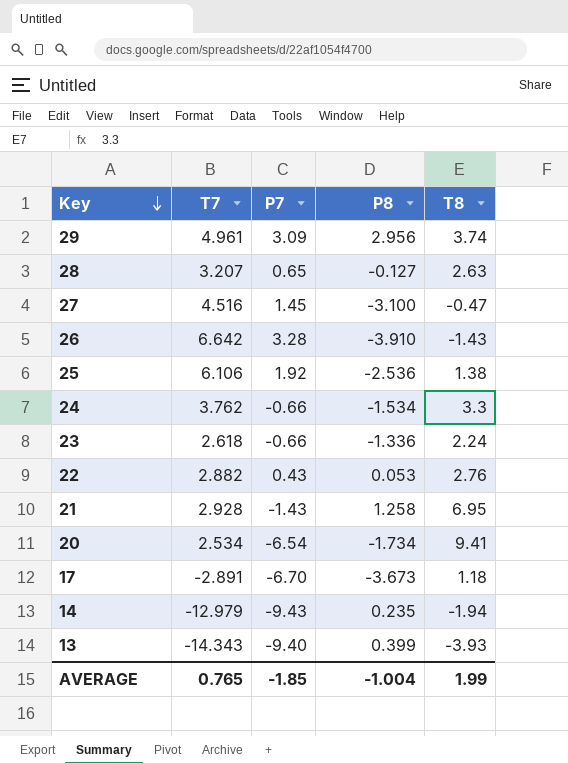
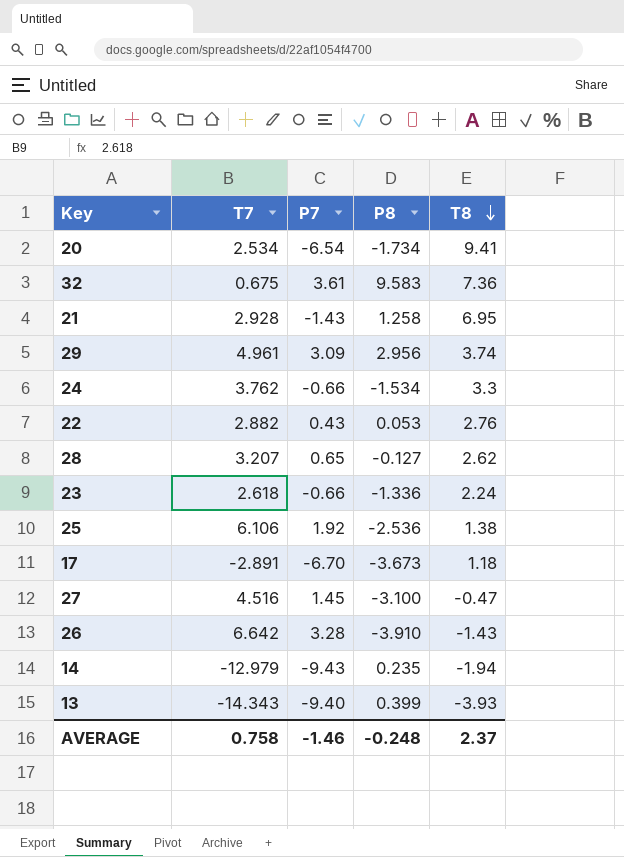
row order: Key descending -> T8 descending
row 32: none -> 0.675 | 3.61 | 9.583 | 7.36
28 | T8: 2.63 -> 2.62
AVERAGE | T7: 0.765 -> 0.758
AVERAGE | P7: -1.85 -> -1.46
AVERAGE | P8: -1.004 -> -0.248
AVERAGE | T8: 1.99 -> 2.37

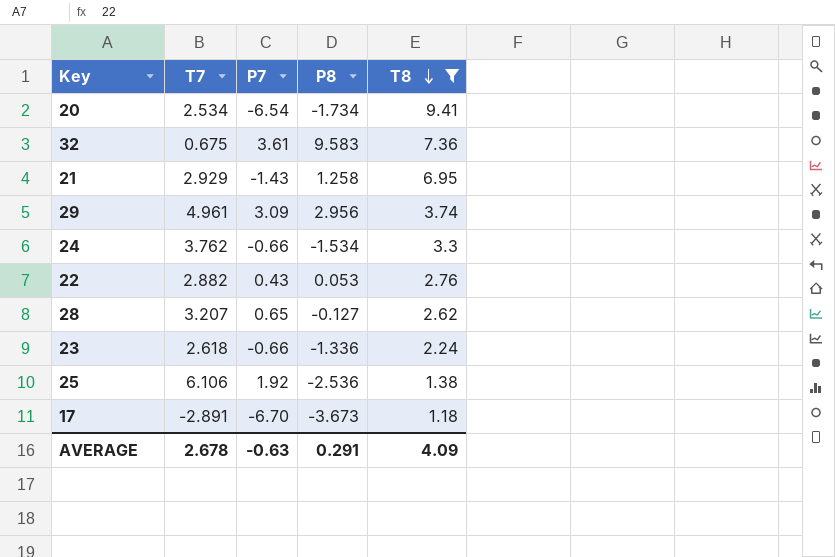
filter: none -> T8 >= 1.18
21 | T7: 2.928 -> 2.929
AVERAGE | T7: 0.758 -> 2.678
AVERAGE | P7: -1.46 -> -0.63
AVERAGE | P8: -0.248 -> 0.291
AVERAGE | T8: 2.37 -> 4.09

